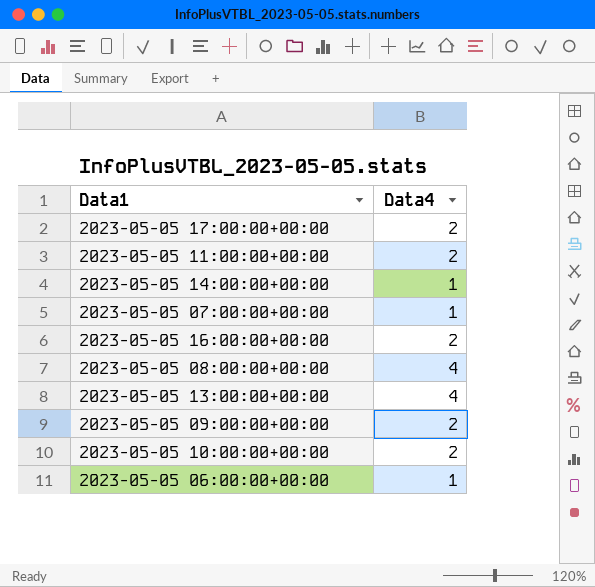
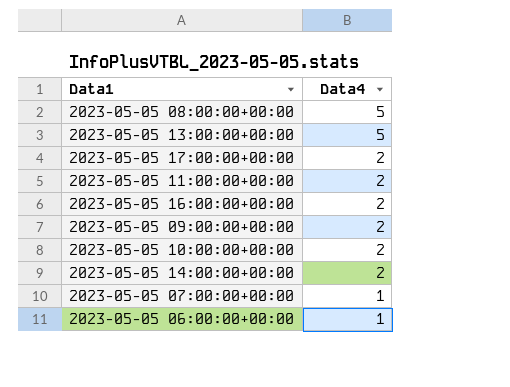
row order: none -> Data4 descending
2023-05-05 08:00:00+00:00 | Data4: 4 -> 5
2023-05-05 13:00:00+00:00 | Data4: 4 -> 5
2023-05-05 14:00:00+00:00 | Data4: 1 -> 2

